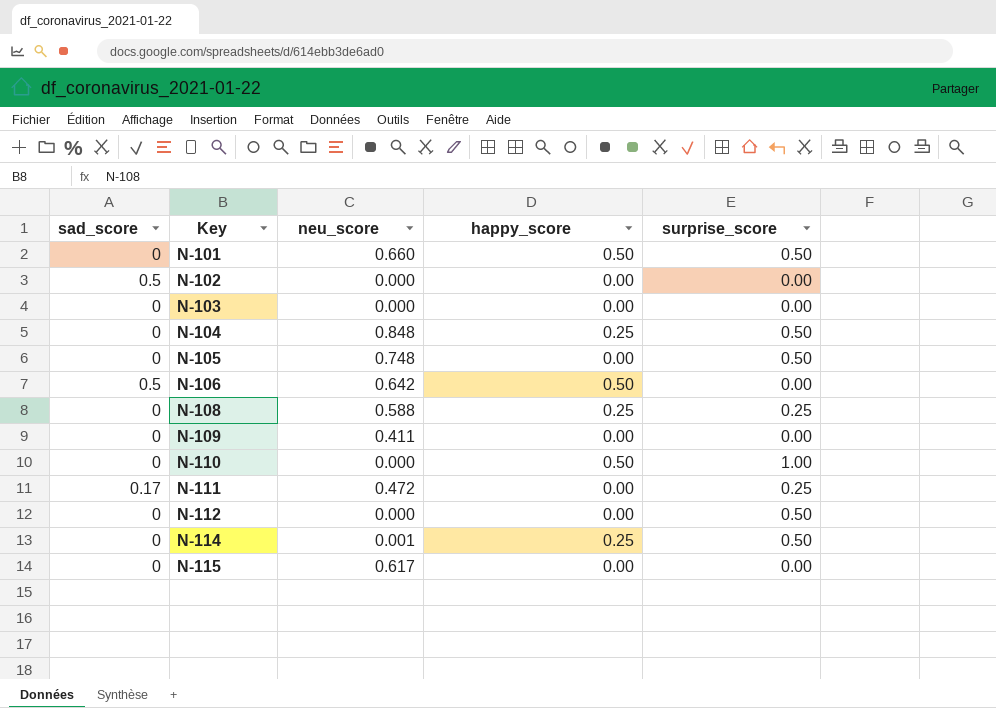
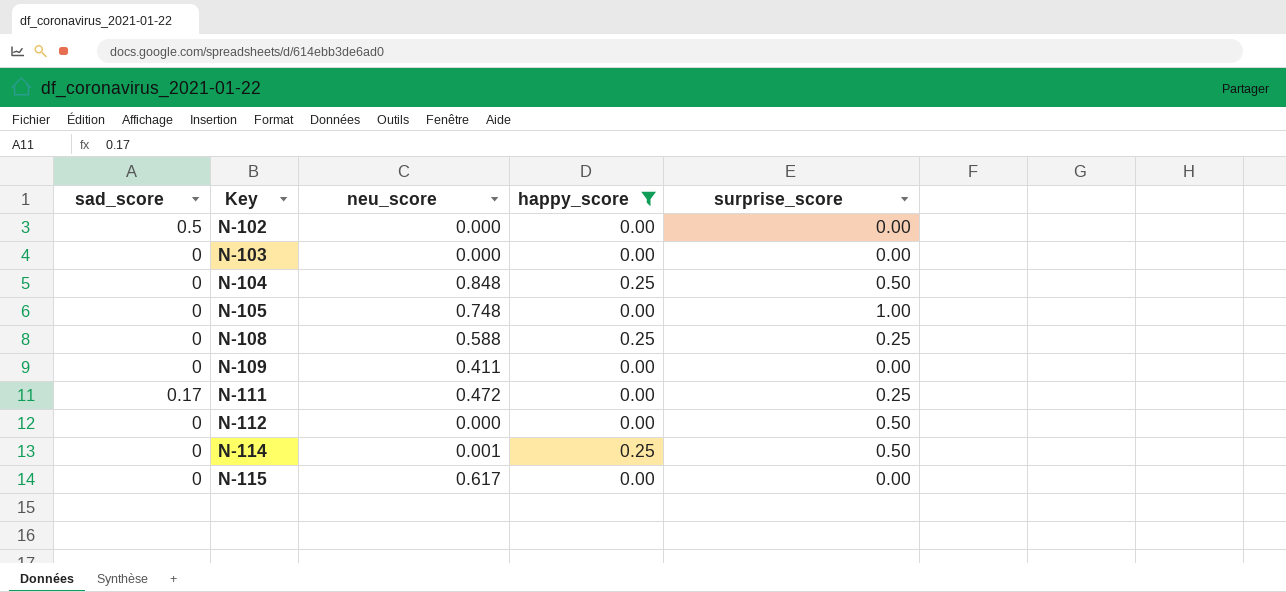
filter: none -> happy_score != 0.50
N-105 | surprise_score: 0.50 -> 1.00

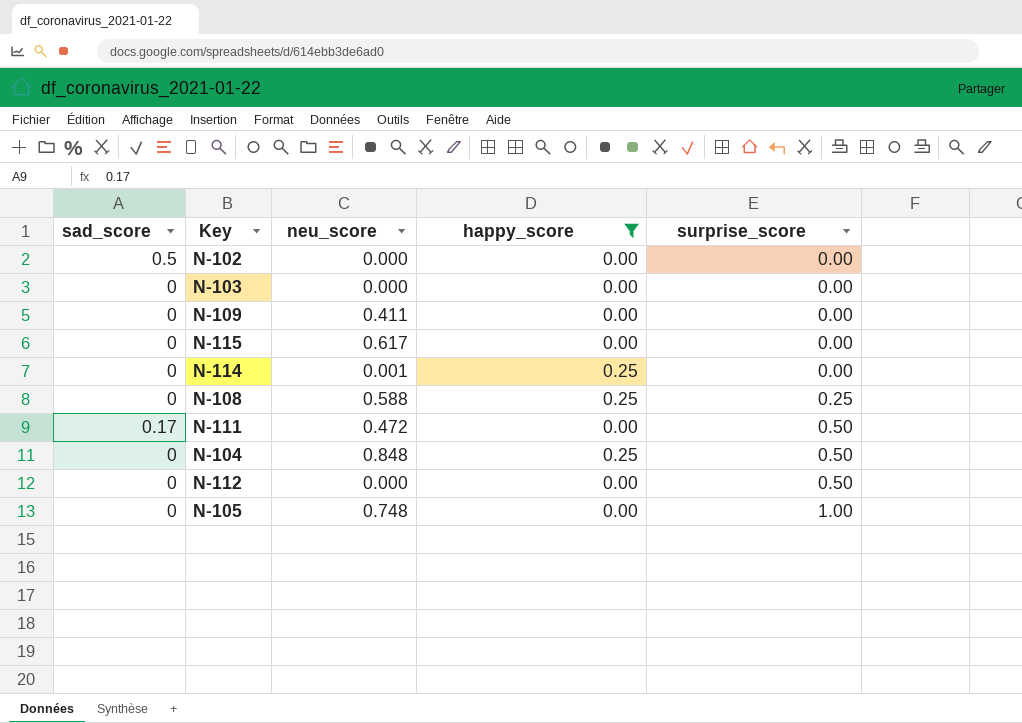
row order: Key ascending -> surprise_score ascending
N-114 | surprise_score: 0.50 -> 0.00
N-111 | surprise_score: 0.25 -> 0.50

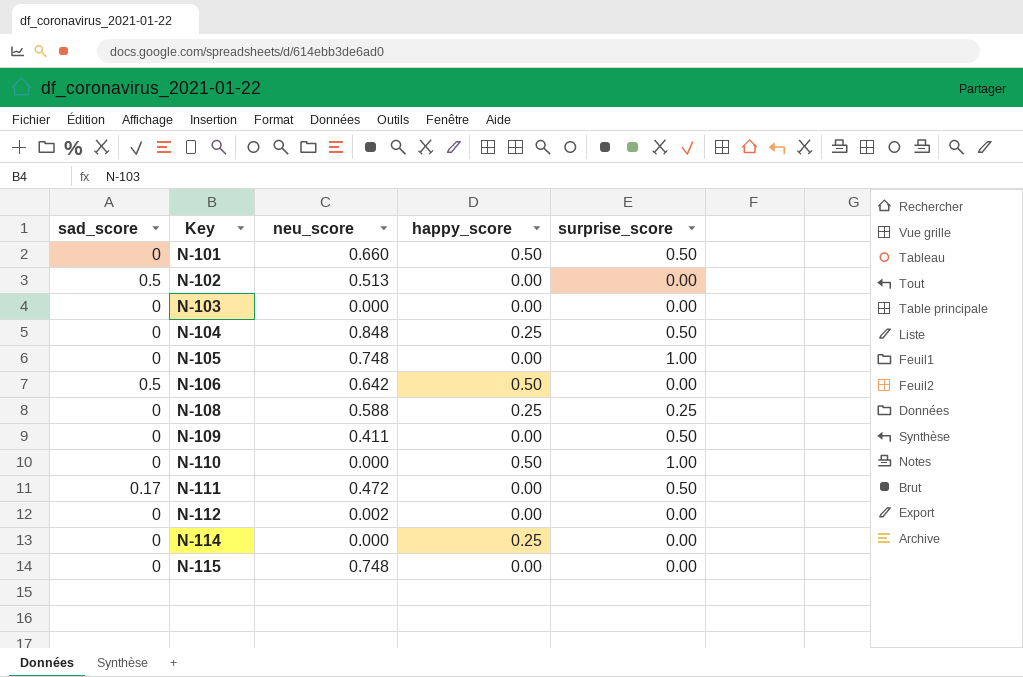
filter: happy_score != 0.50 -> none
row order: surprise_score ascending -> Key ascending
N-102 | neu_score: 0.000 -> 0.513
N-109 | surprise_score: 0.00 -> 0.50
N-112 | neu_score: 0.000 -> 0.002
N-112 | surprise_score: 0.50 -> 0.00
N-114 | neu_score: 0.001 -> 0.000
N-115 | neu_score: 0.617 -> 0.748

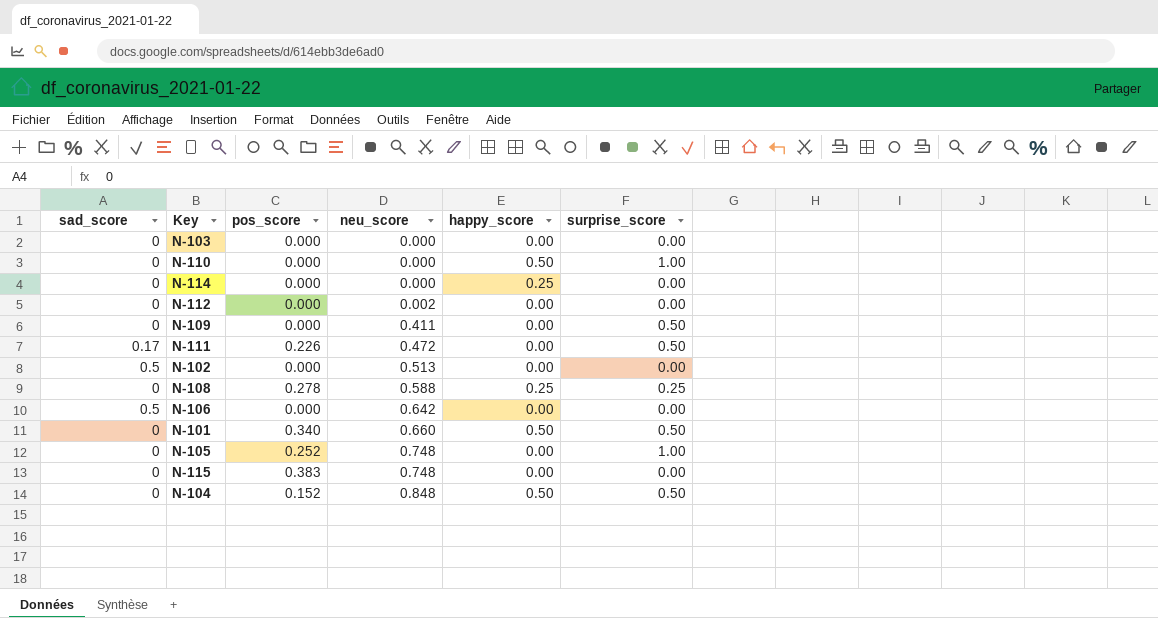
row order: Key ascending -> neu_score ascending
column pos_score | position: none -> 3
N-106 | happy_score: 0.50 -> 0.00
N-104 | happy_score: 0.25 -> 0.50

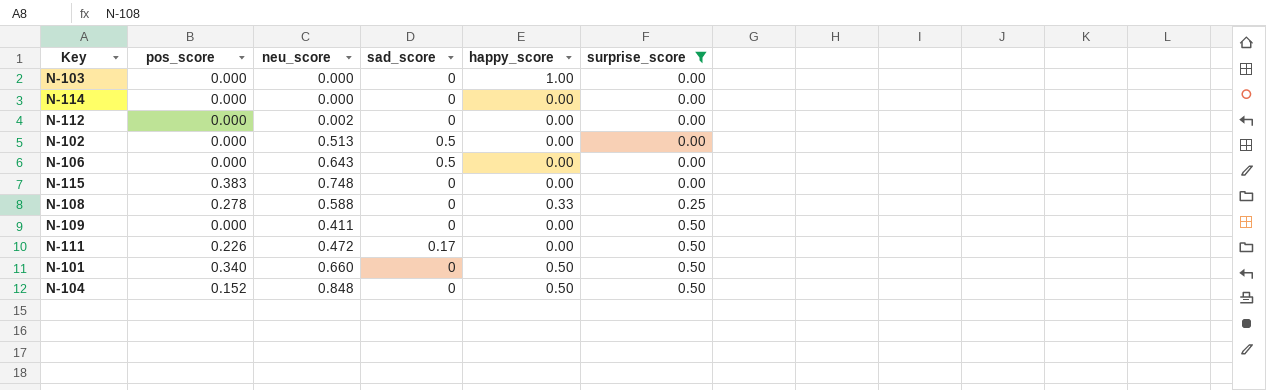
filter: none -> surprise_score != 1.00
row order: neu_score ascending -> surprise_score ascending
column sad_score | position: 1 -> 4
N-103 | happy_score: 0.00 -> 1.00
N-114 | happy_score: 0.25 -> 0.00
N-106 | neu_score: 0.642 -> 0.643
N-108 | happy_score: 0.25 -> 0.33

